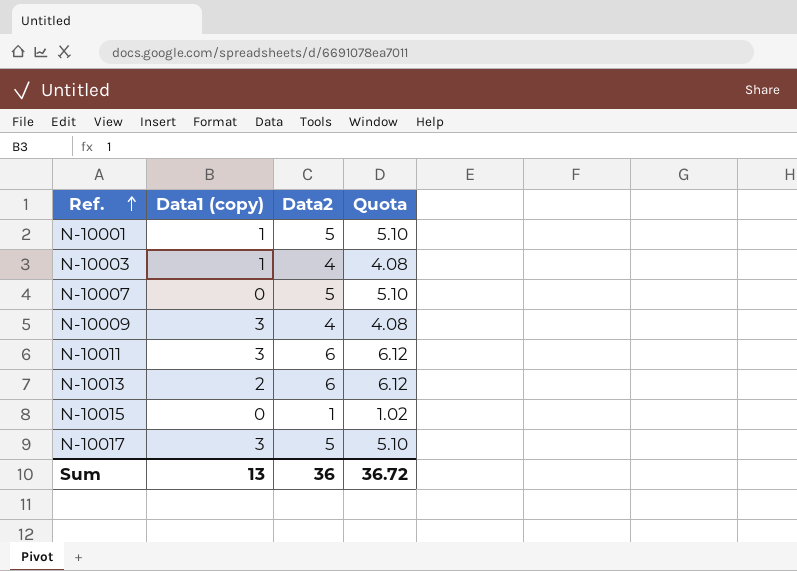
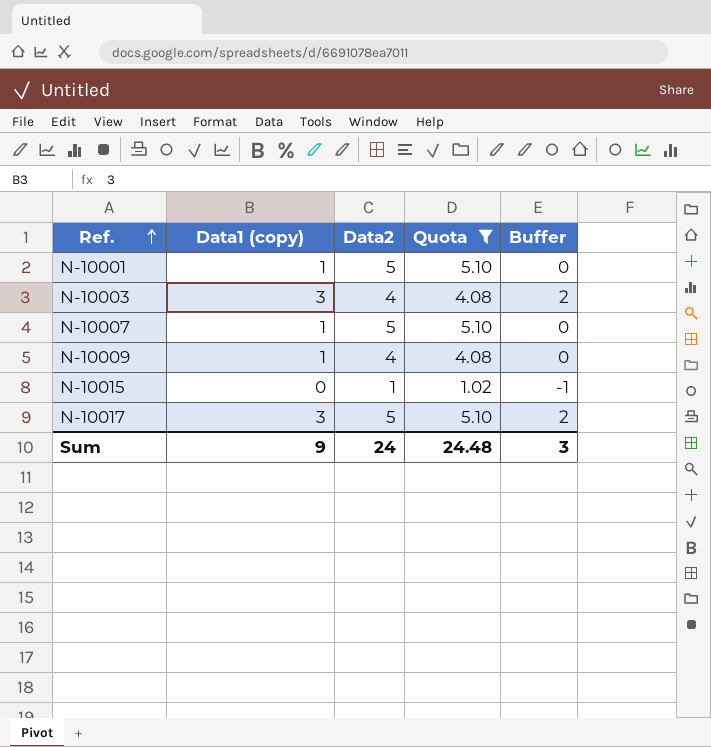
filter: none -> Quota != 6.12
column Buffer | formula: none -> [Data1 (copy)] - 1
N-10003 | Data1 (copy): 1 -> 3
N-10007 | Data1 (copy): 0 -> 1
N-10009 | Data1 (copy): 3 -> 1
Sum | Data1 (copy): 13 -> 9
Sum | Data2: 36 -> 24
Sum | Quota: 36.72 -> 24.48

